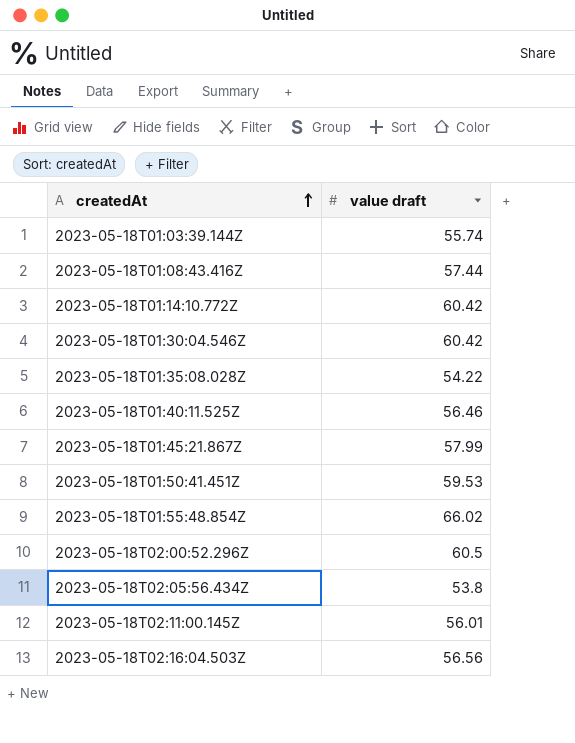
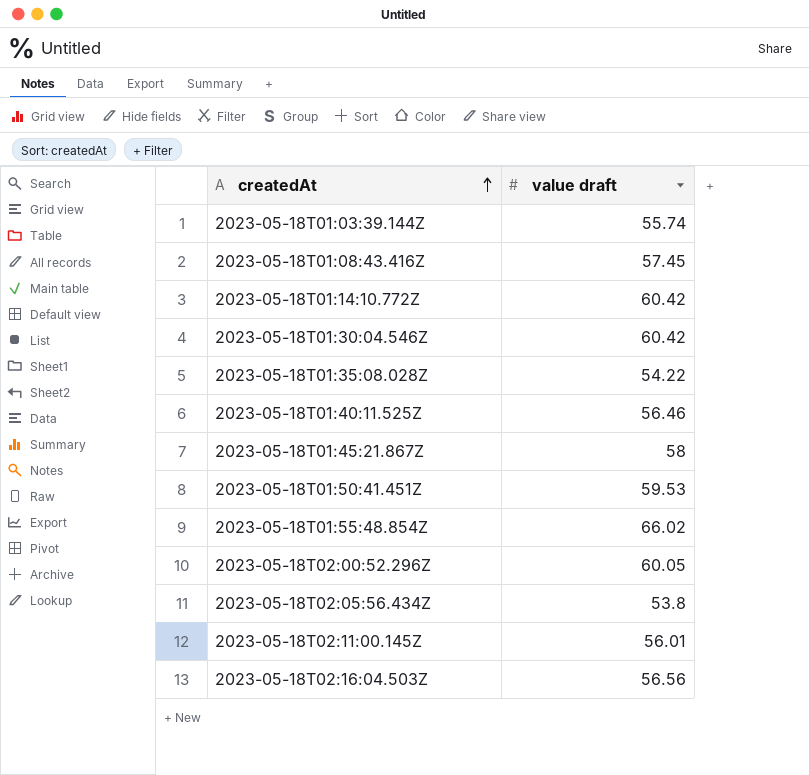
2023-05-18T01:08:43.416Z | value draft: 57.44 -> 57.45
2023-05-18T01:45:21.867Z | value draft: 57.99 -> 58
2023-05-18T02:00:52.296Z | value draft: 60.5 -> 60.05

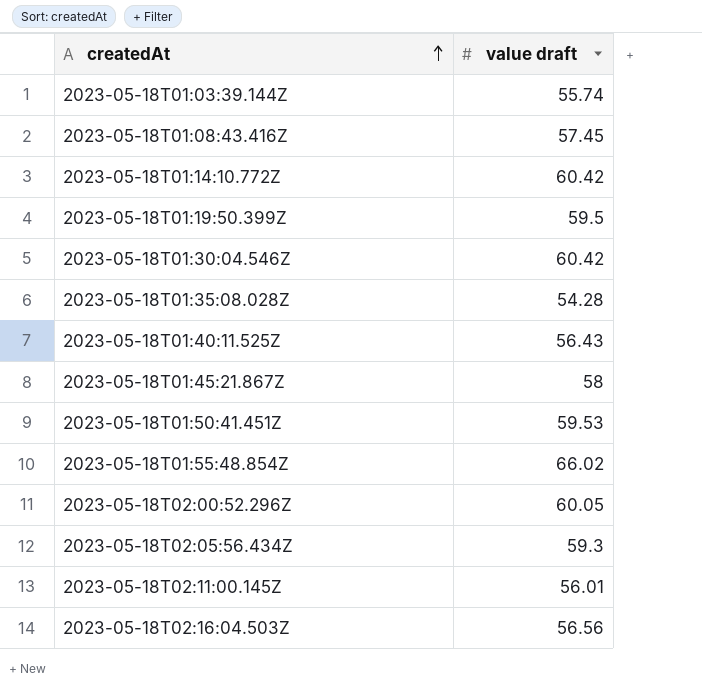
row 2023-05-18T01:19:50.399Z: none -> 59.5
2023-05-18T01:35:08.028Z | value draft: 54.22 -> 54.28
2023-05-18T01:40:11.525Z | value draft: 56.46 -> 56.43
2023-05-18T02:05:56.434Z | value draft: 53.8 -> 59.3

